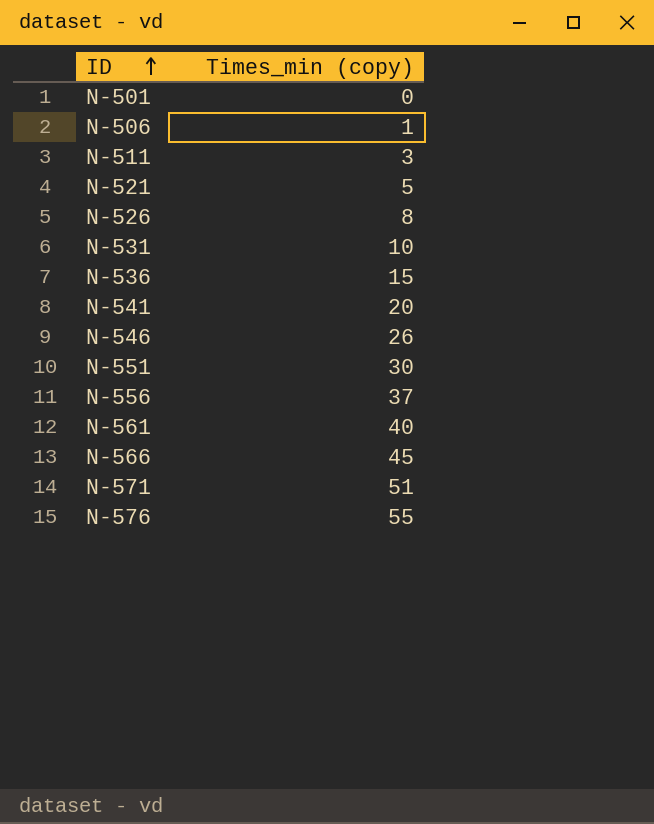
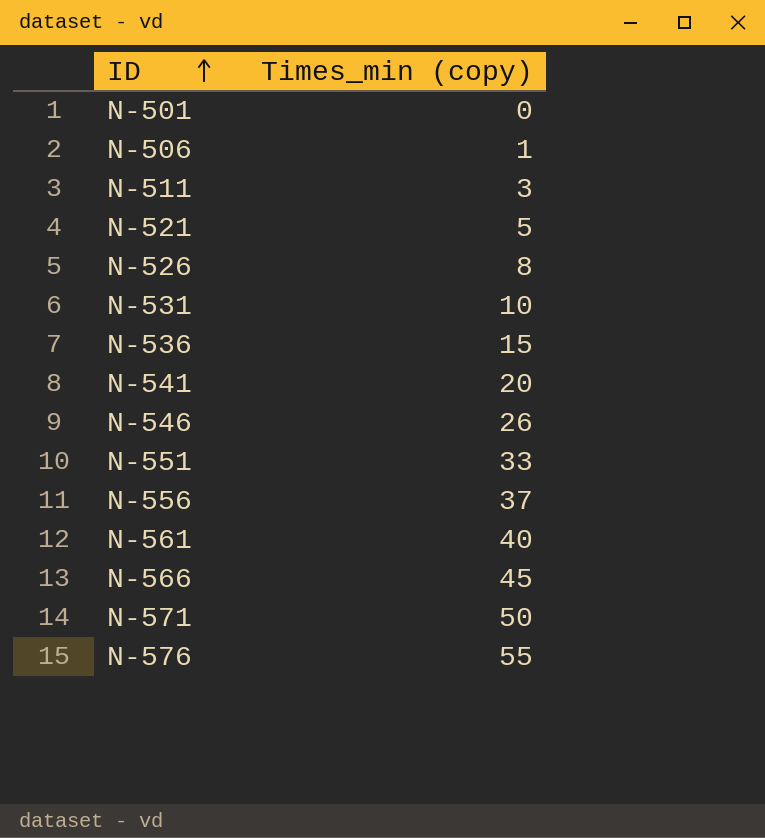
N-551 | Times_min (copy): 30 -> 33
N-571 | Times_min (copy): 51 -> 50

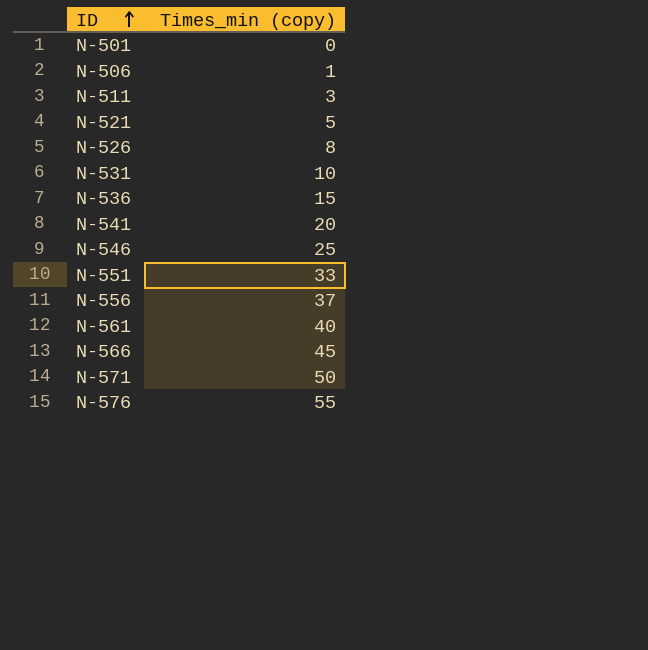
N-546 | Times_min (copy): 26 -> 25

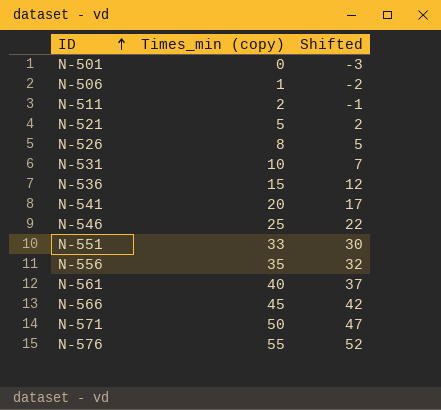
column Shifted | formula: none -> [Times_min (copy)] - 3
N-511 | Times_min (copy): 3 -> 2
N-556 | Times_min (copy): 37 -> 35

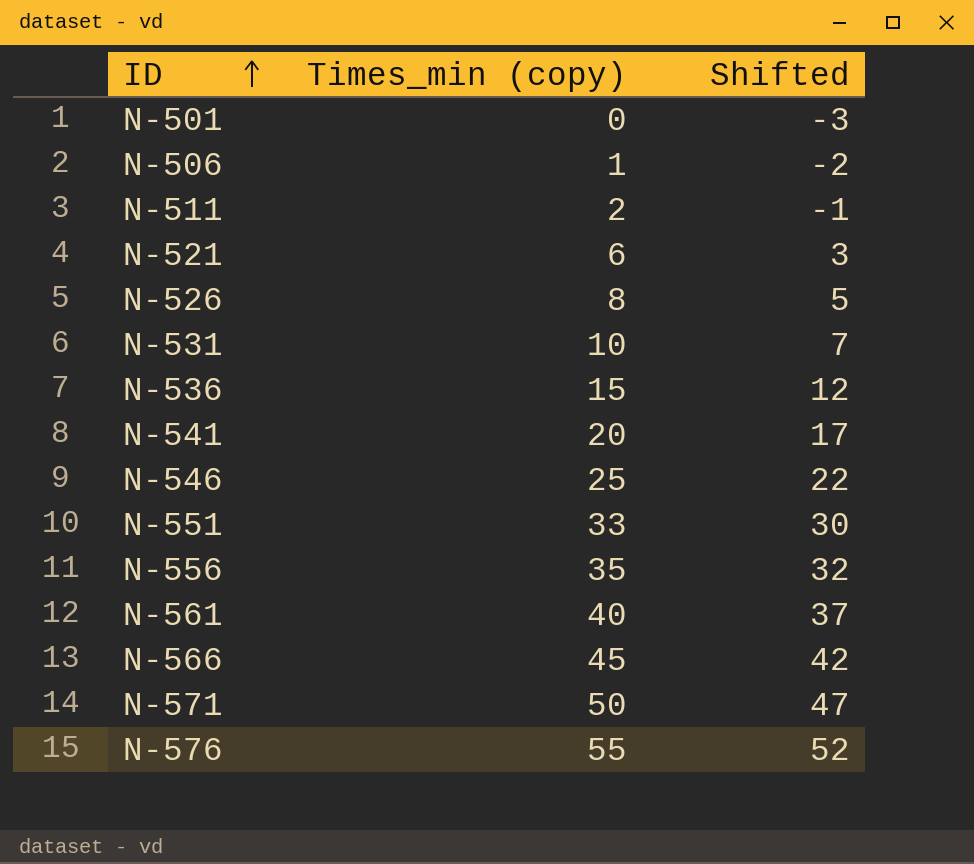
N-521 | Times_min (copy): 5 -> 6
N-521 | Shifted: 2 -> 3

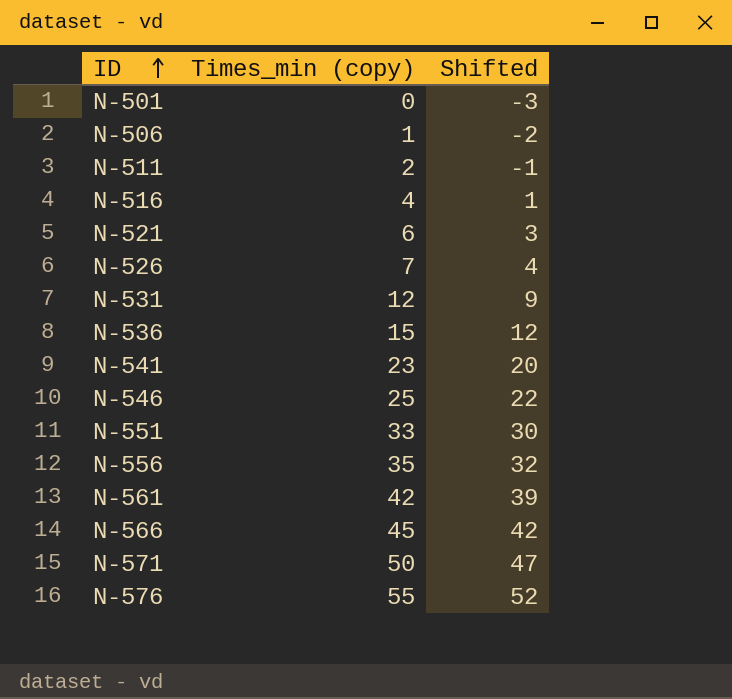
row N-516: none -> 4 | 1
N-526 | Times_min (copy): 8 -> 7
N-526 | Shifted: 5 -> 4
N-531 | Times_min (copy): 10 -> 12
N-531 | Shifted: 7 -> 9
N-541 | Times_min (copy): 20 -> 23
N-541 | Shifted: 17 -> 20
N-561 | Times_min (copy): 40 -> 42
N-561 | Shifted: 37 -> 39

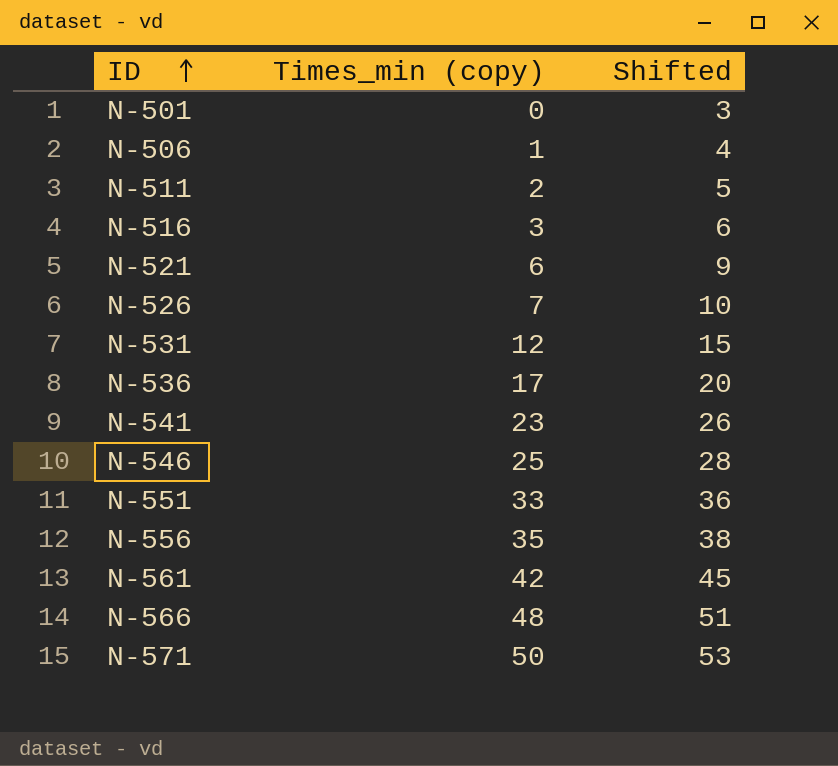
column Shifted | formula: [Times_min (copy)] - 3 -> [Times_min (copy)] + 3
row N-576: 55 | 52 -> none
N-516 | Times_min (copy): 4 -> 3
N-536 | Times_min (copy): 15 -> 17
N-566 | Times_min (copy): 45 -> 48

